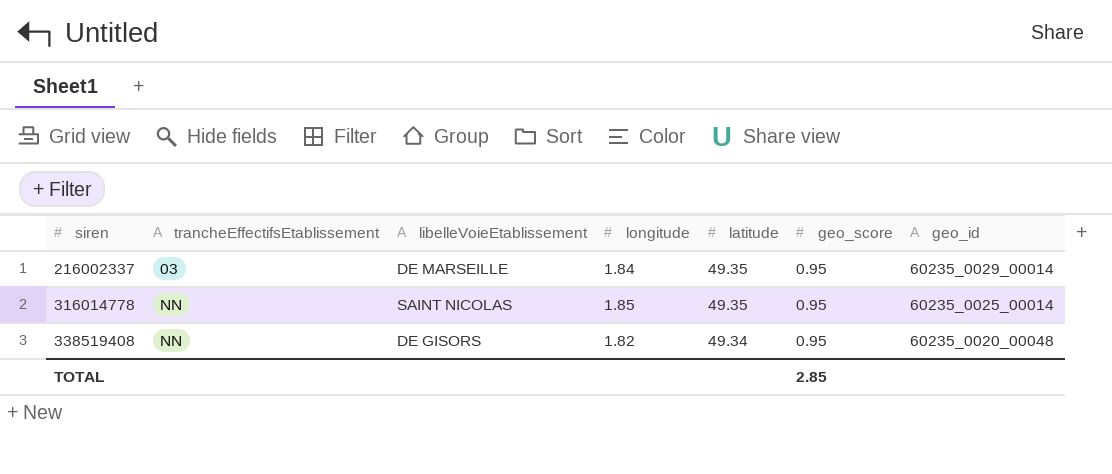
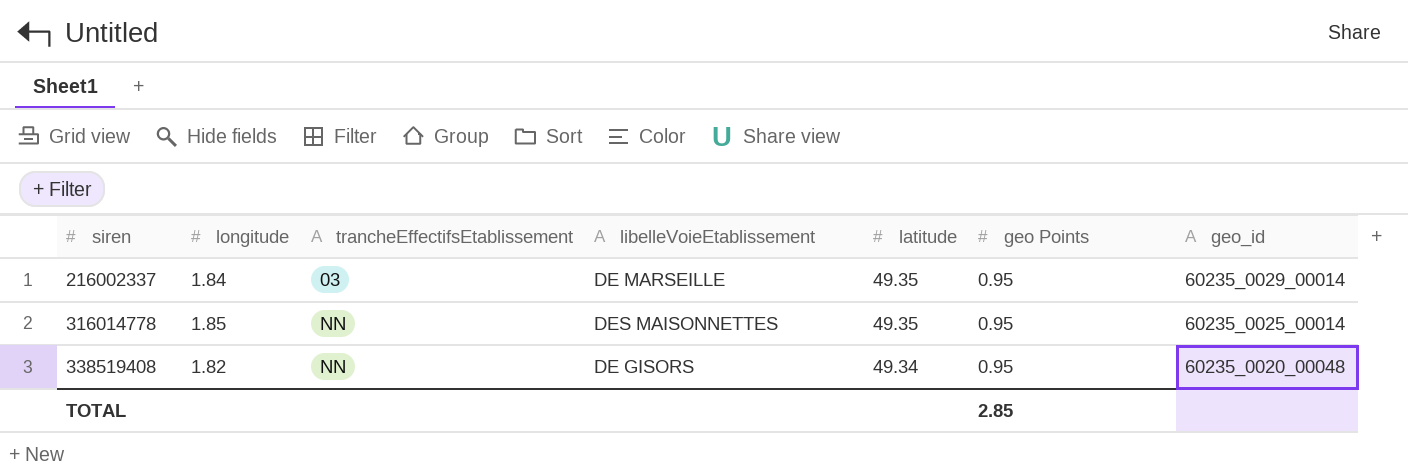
column longitude | position: 4 -> 2
column name: geo_score -> geo Points
316014778 | libelleVoieEtablissement: SAINT NICOLAS -> DES MAISONNETTES

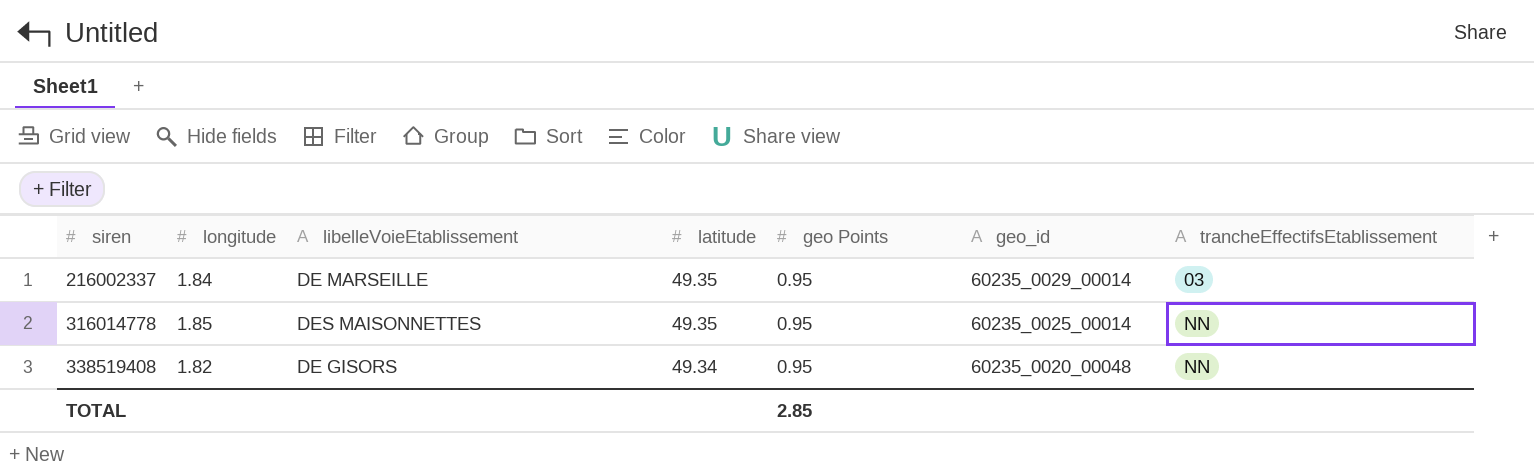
column trancheEffectifsEtablissement | position: 3 -> 7

